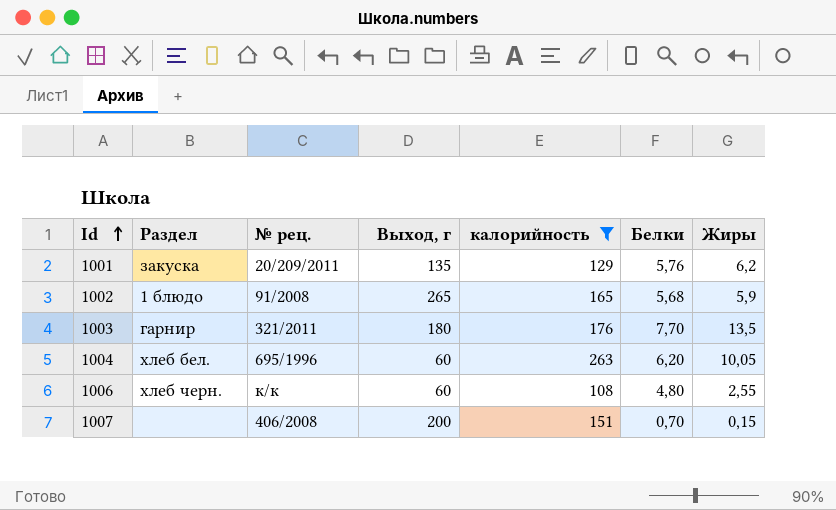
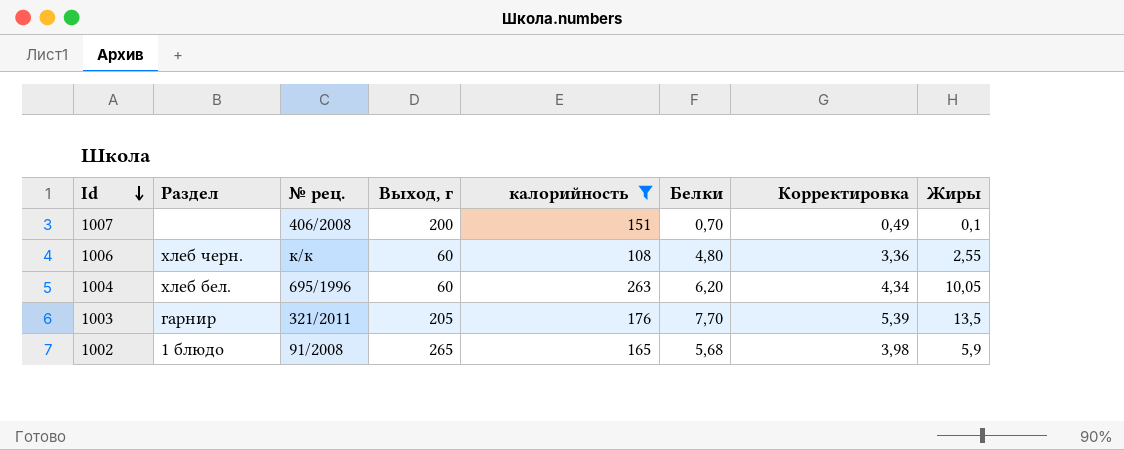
row order: Id ascending -> Id descending
column Корректировка | formula: none -> [Белки] * 0,7
row 1001: закуска | 20/209/2011 | 135 | 129 | 5,76 | 6,2 -> none
1007 | Жиры: 0,15 -> 0,1
1003 | Выход, г: 180 -> 205

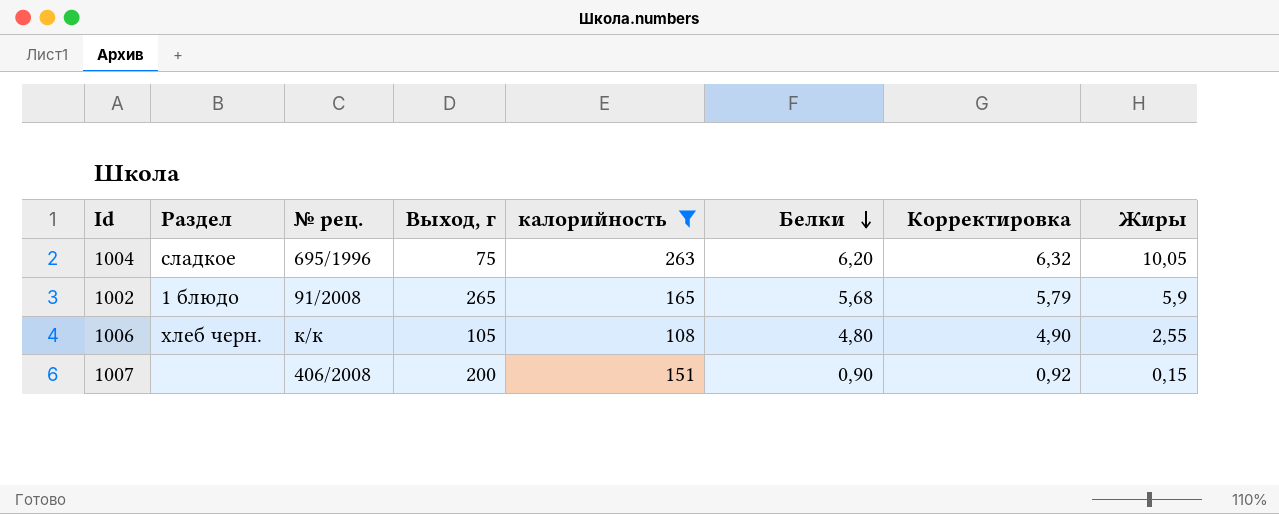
row order: Id descending -> Белки descending
column Корректировка | formula: [Белки] * 0,7 -> [Белки] * 1,02
row 1003: гарнир | 321/2011 | 205 | 176 | 7,70 | 5,39 | 13,5 -> none
1004 | Раздел: хлеб бел. -> сладкое
1004 | Выход, г: 60 -> 75
1006 | Выход, г: 60 -> 105
1007 | Белки: 0,70 -> 0,90
1007 | Жиры: 0,1 -> 0,15

